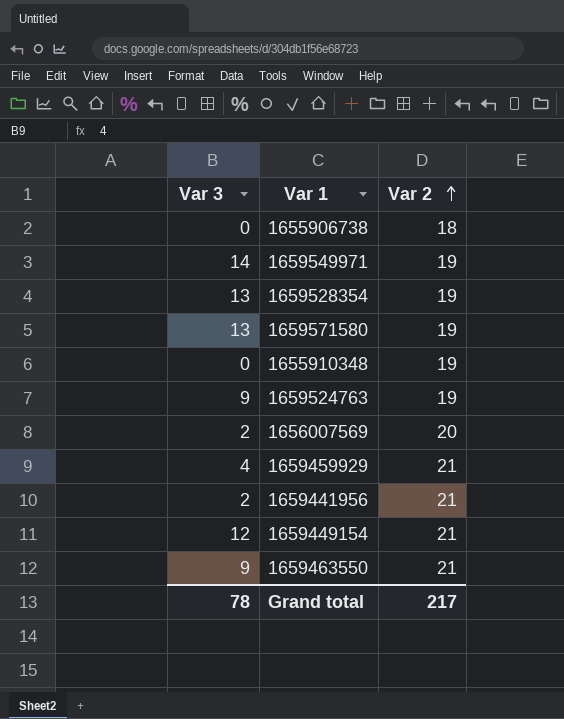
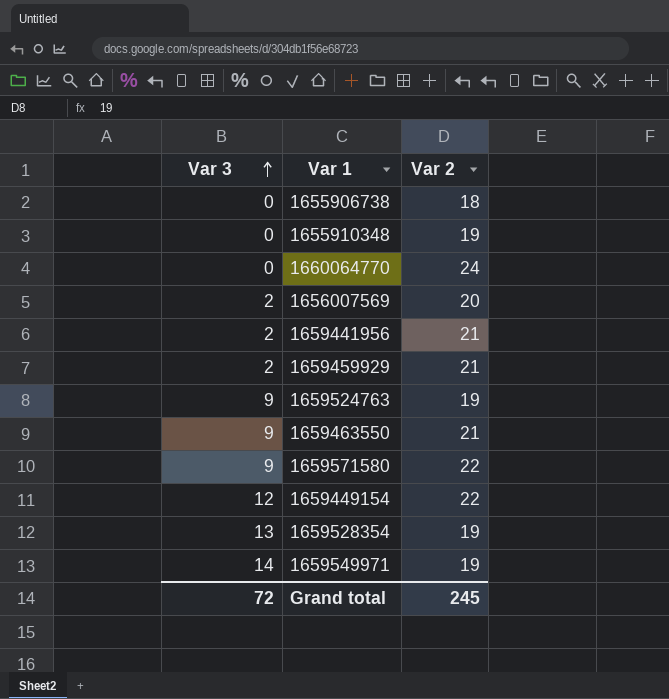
row order: Var 2 ascending -> Var 3 ascending
row 1660064770: none -> 0 | 24
1659459929 | Var 3: 4 -> 2
1659571580 | Var 3: 13 -> 9
1659571580 | Var 2: 19 -> 22
1659449154 | Var 2: 21 -> 22
Grand total | Var 3: 78 -> 72
Grand total | Var 2: 217 -> 245

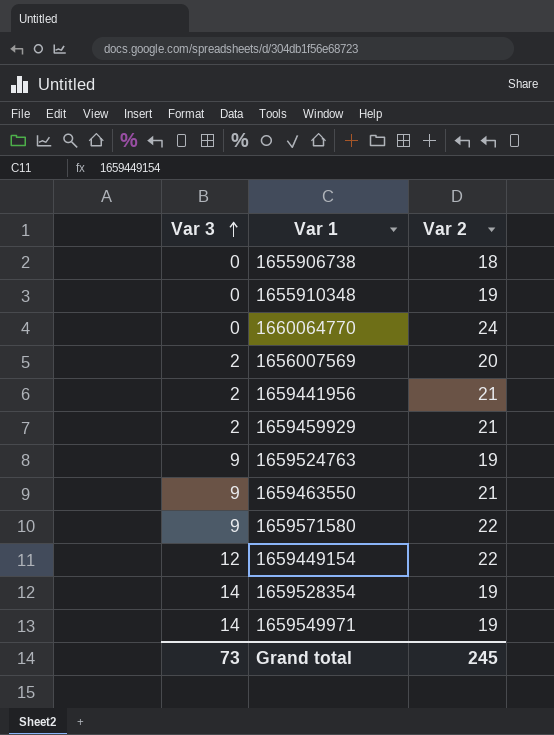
1659528354 | Var 3: 13 -> 14
Grand total | Var 3: 72 -> 73

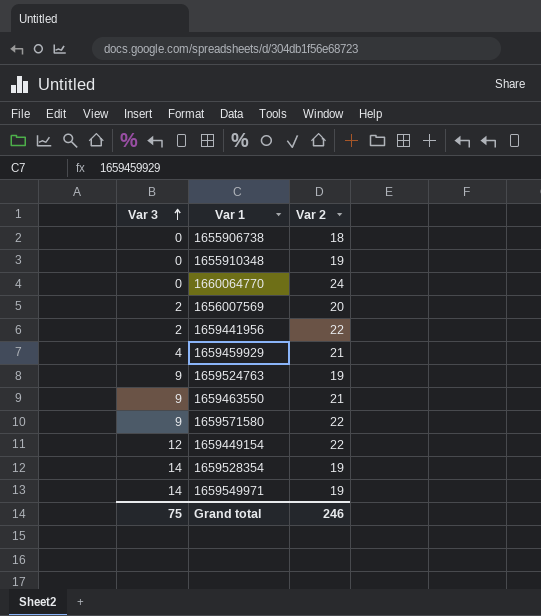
1659441956 | Var 2: 21 -> 22
1659459929 | Var 3: 2 -> 4
Grand total | Var 3: 73 -> 75
Grand total | Var 2: 245 -> 246

